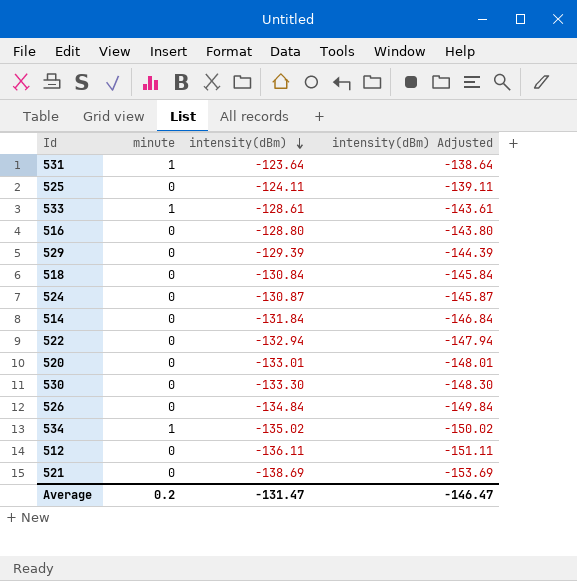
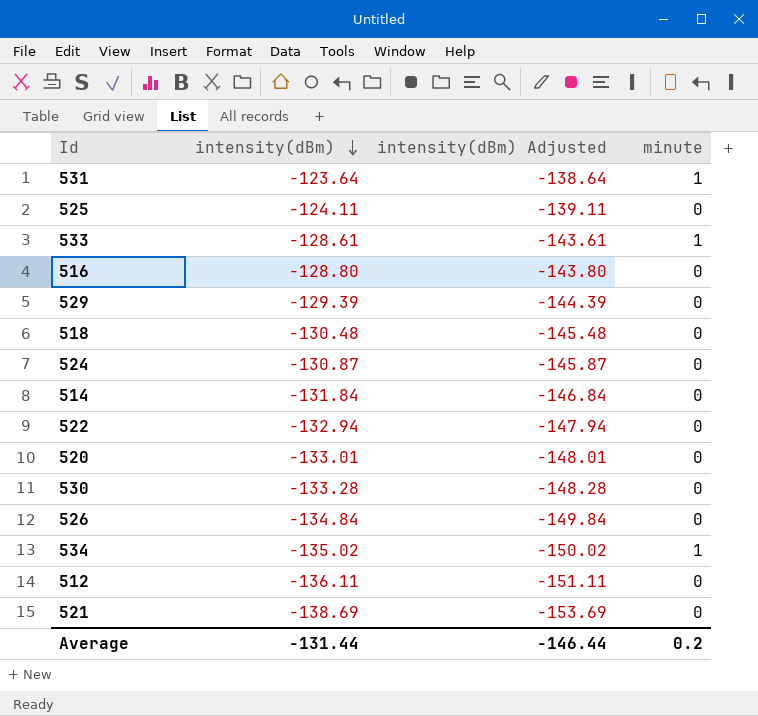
column minute | position: 2 -> 4
518 | intensity(dBm): -130.84 -> -130.48
518 | intensity(dBm) Adjusted: -145.84 -> -145.48
530 | intensity(dBm): -133.30 -> -133.28
530 | intensity(dBm) Adjusted: -148.30 -> -148.28
Average | intensity(dBm): -131.47 -> -131.44
Average | intensity(dBm) Adjusted: -146.47 -> -146.44

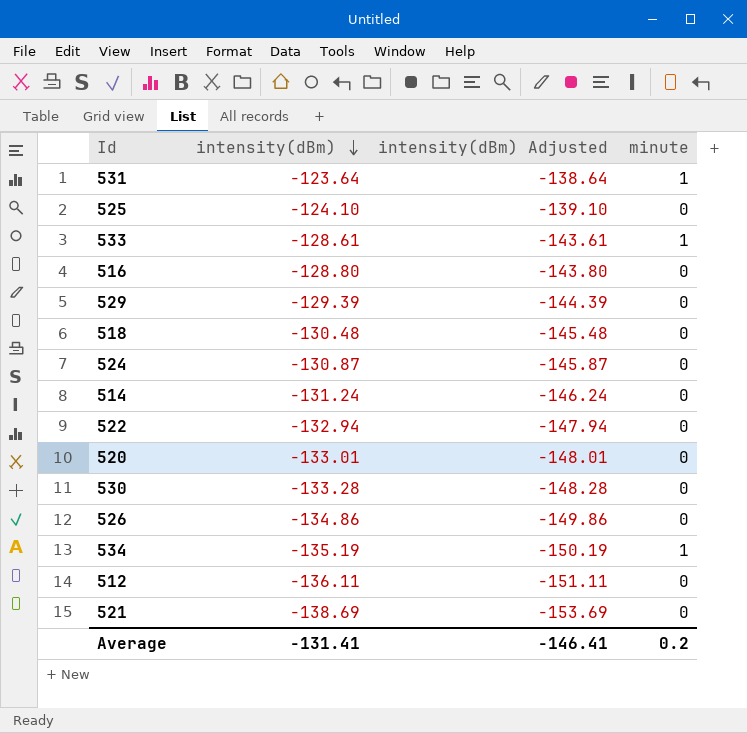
525 | intensity(dBm): -124.11 -> -124.10
525 | intensity(dBm) Adjusted: -139.11 -> -139.10
514 | intensity(dBm): -131.84 -> -131.24
514 | intensity(dBm) Adjusted: -146.84 -> -146.24
526 | intensity(dBm): -134.84 -> -134.86
526 | intensity(dBm) Adjusted: -149.84 -> -149.86
534 | intensity(dBm): -135.02 -> -135.19
534 | intensity(dBm) Adjusted: -150.02 -> -150.19
Average | intensity(dBm): -131.44 -> -131.41
Average | intensity(dBm) Adjusted: -146.44 -> -146.41

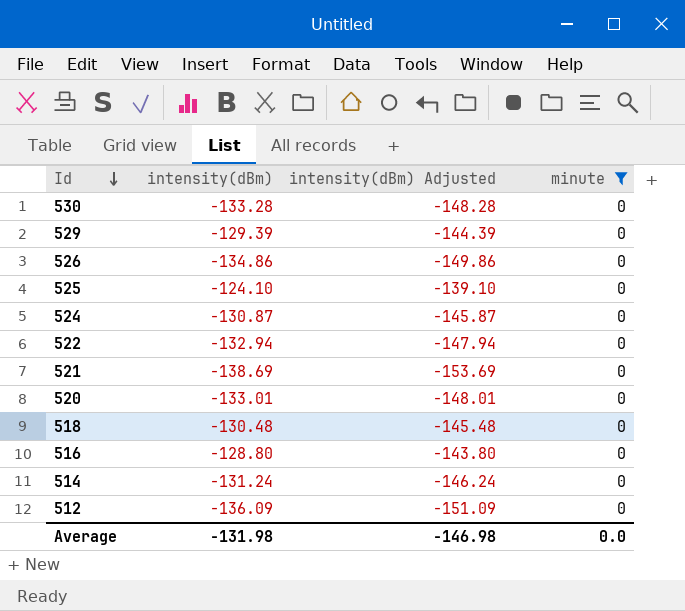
filter: none -> minute = 0
row order: intensity(dBm) descending -> Id descending
512 | intensity(dBm): -136.11 -> -136.09
512 | intensity(dBm) Adjusted: -151.11 -> -151.09
Average | intensity(dBm): -131.41 -> -131.98
Average | intensity(dBm) Adjusted: -146.41 -> -146.98
Average | minute: 0.2 -> 0.0

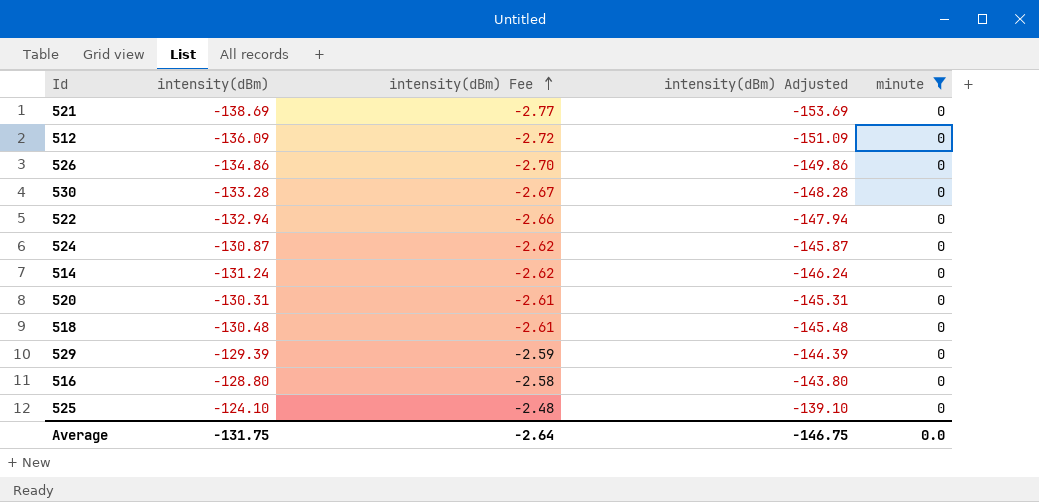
row order: Id descending -> intensity(dBm) Fee ascending
column intensity(dBm) Fee | formula: none -> [intensity(dBm)] * 0.02
520 | intensity(dBm): -133.01 -> -130.31
520 | intensity(dBm) Adjusted: -148.01 -> -145.31
Average | intensity(dBm): -131.98 -> -131.75
Average | intensity(dBm) Adjusted: -146.98 -> -146.75

